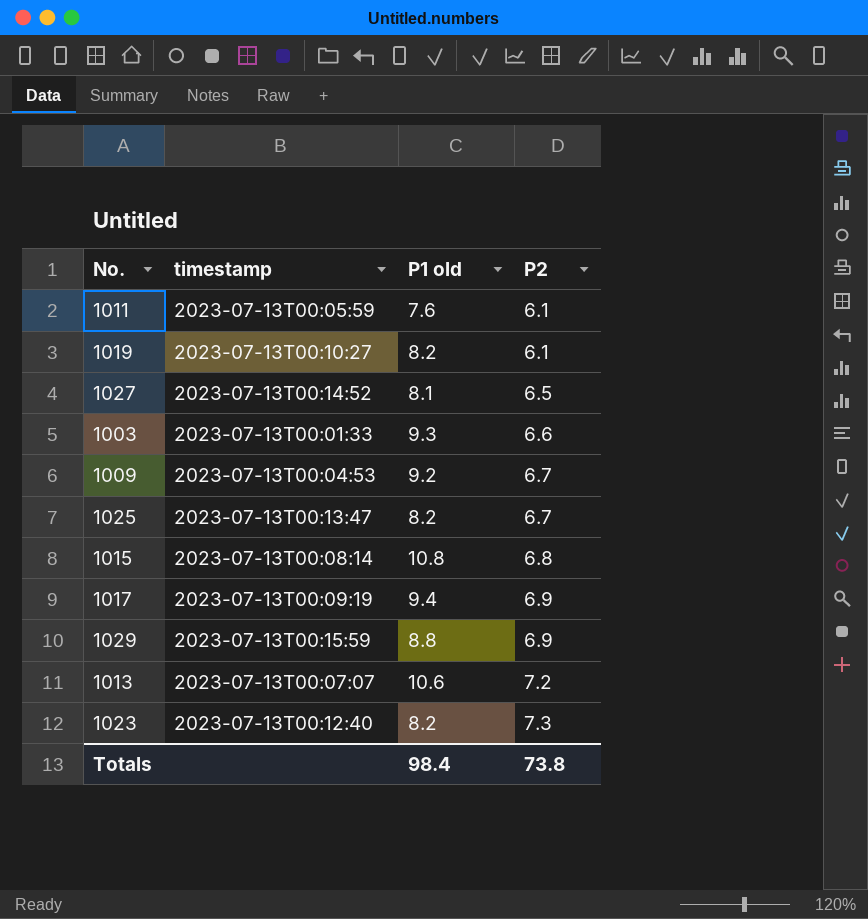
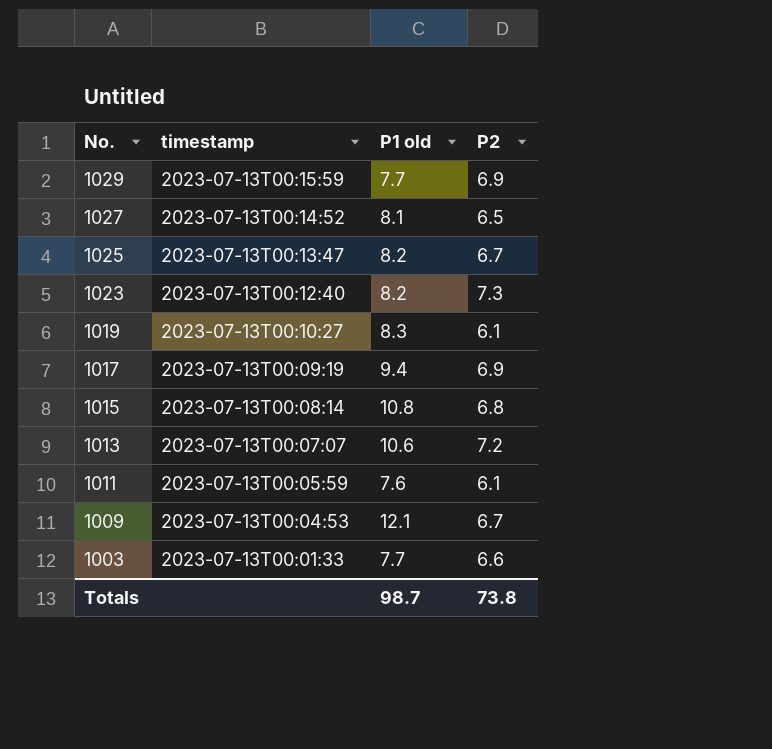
row order: P2 ascending -> No. descending
1029 | P1 old: 8.8 -> 7.7
1019 | P1 old: 8.2 -> 8.3
1009 | P1 old: 9.2 -> 12.1
1003 | P1 old: 9.3 -> 7.7
Totals | P1 old: 98.4 -> 98.7

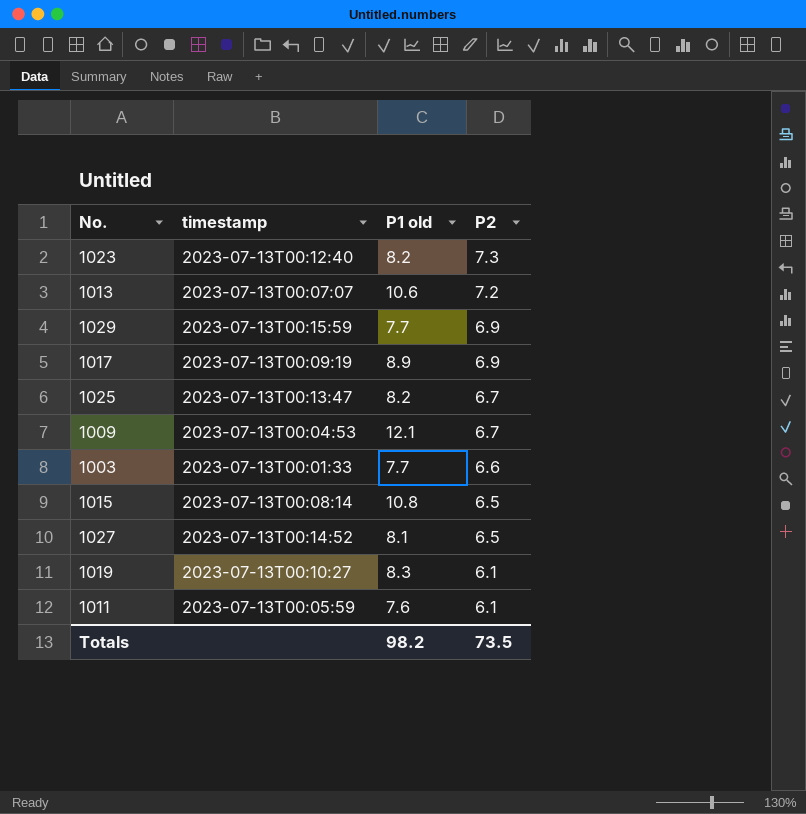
row order: No. descending -> P2 descending
1017 | P1 old: 9.4 -> 8.9
1015 | P2: 6.8 -> 6.5
Totals | P1 old: 98.7 -> 98.2
Totals | P2: 73.8 -> 73.5

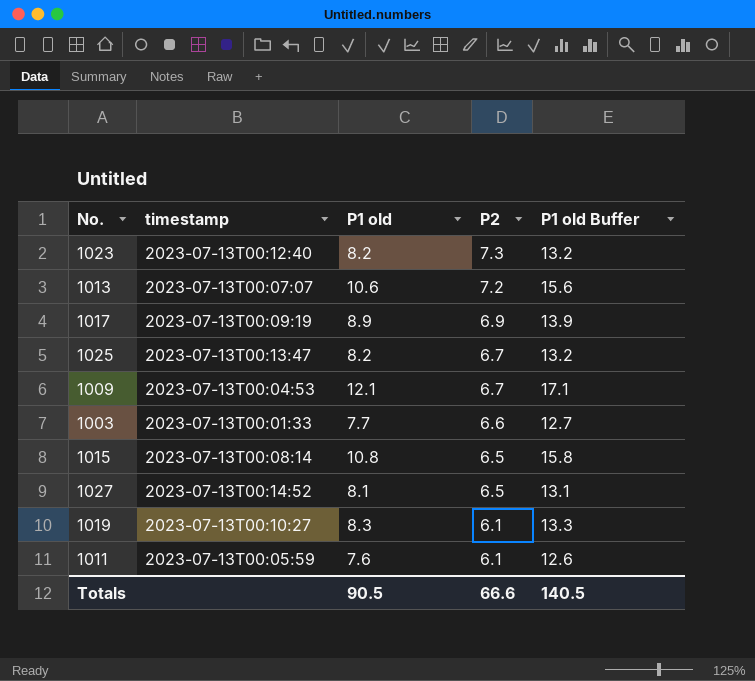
column P1 old Buffer | formula: none -> [P1 old] + 5
row 1029: 2023-07-13T00:15:59 | 7.7 | 6.9 -> none
Totals | P1 old: 98.2 -> 90.5
Totals | P2: 73.5 -> 66.6

